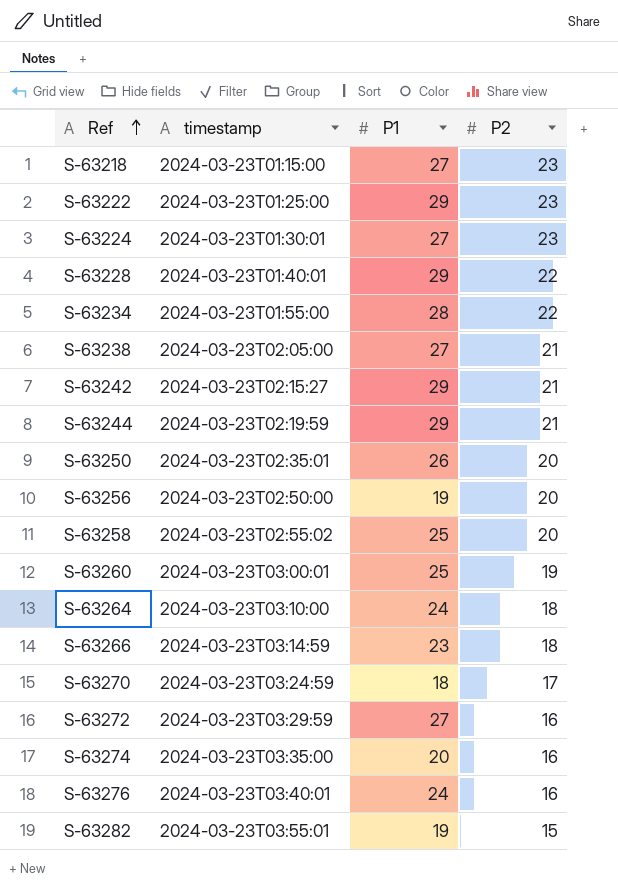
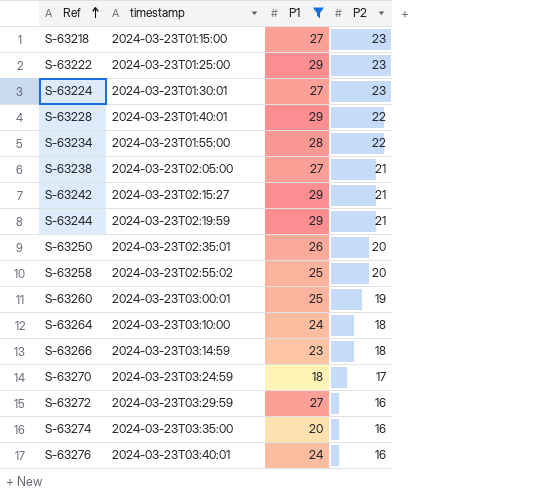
filter: none -> P1 != 19

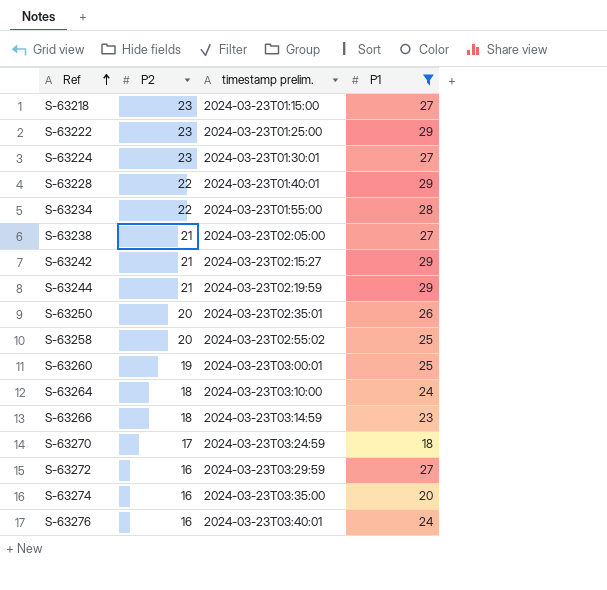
column P2 | position: 4 -> 2
column name: timestamp -> timestamp prelim.

